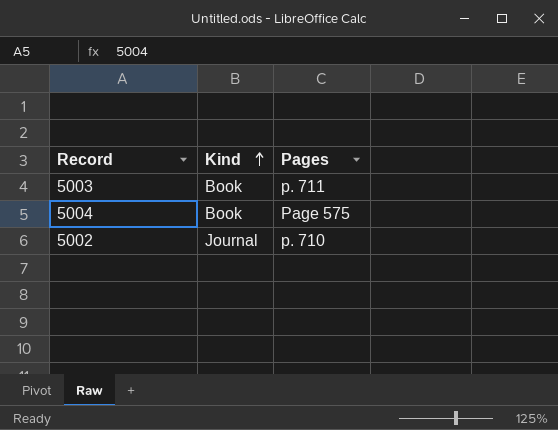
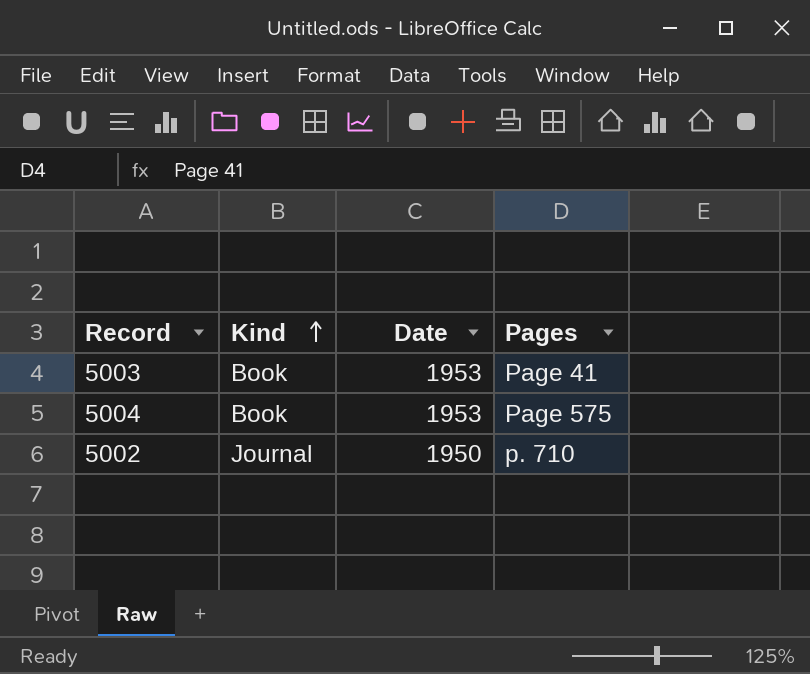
column Date | position: none -> 3
5003 | Pages: p. 711 -> Page 41

